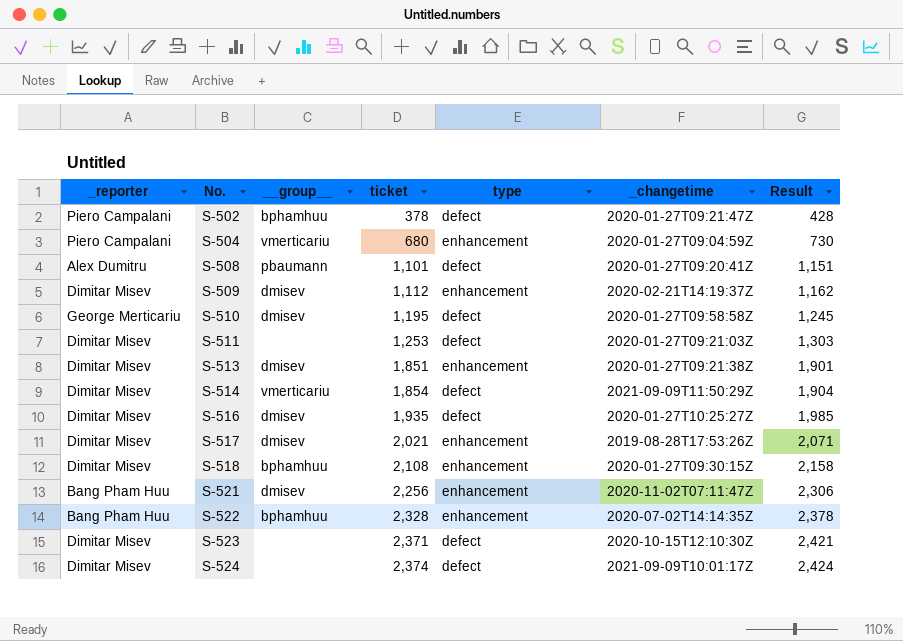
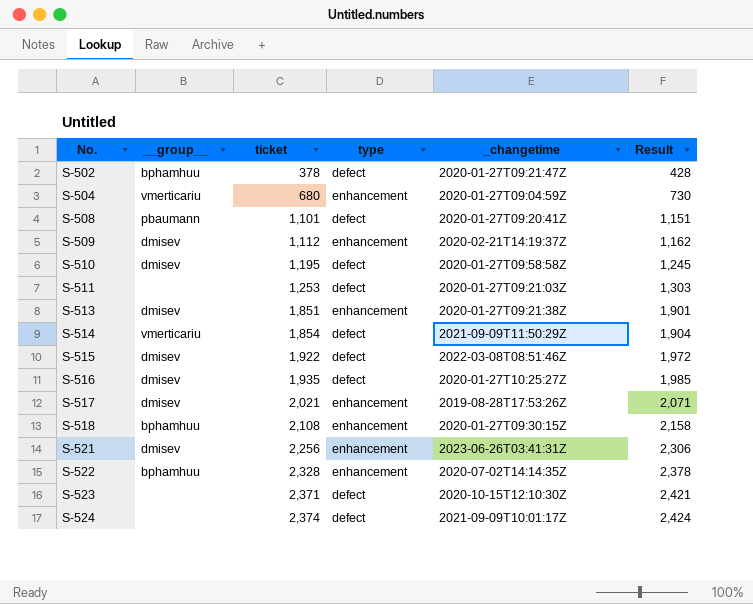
column _reporter | position: 1 -> none
row S-515: none -> dmisev | 1,922 | defect | 2022-03-08T08:51:46Z | 1,972
S-521 | _changetime: 2020-11-02T07:11:47Z -> 2023-06-26T03:41:31Z

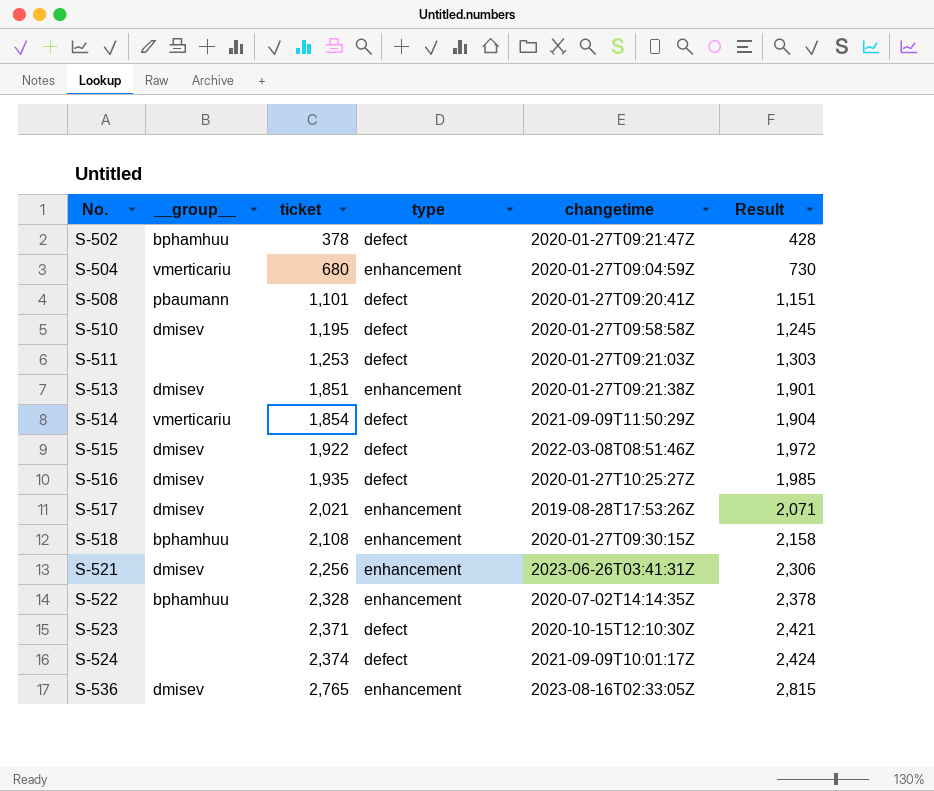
column name: _changetime -> changetime
row S-509: dmisev | 1,112 | enhancement | 2020-02-21T14:19:37Z | 1,162 -> none
row S-536: none -> dmisev | 2,765 | enhancement | 2023-08-16T02:33:05Z | 2,815

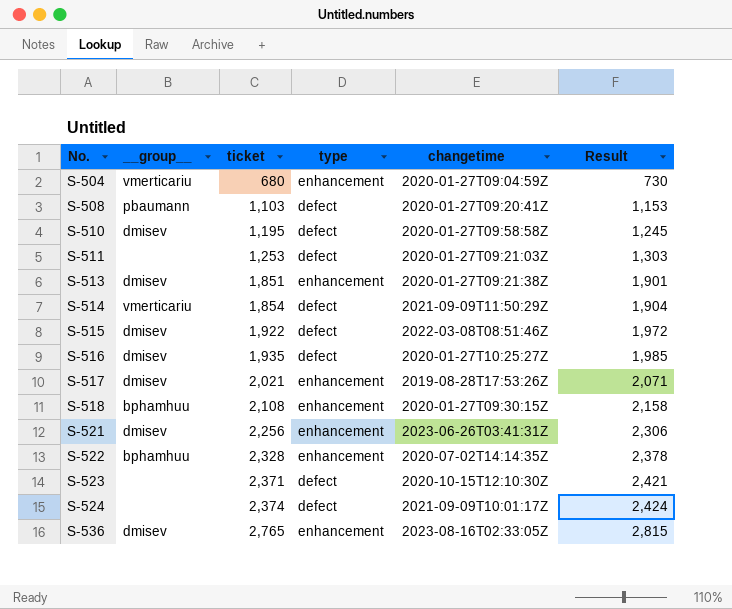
row S-502: bphamhuu | 378 | defect | 2020-01-27T09:21:47Z | 428 -> none
S-508 | ticket: 1,101 -> 1,103
S-508 | Result: 1,151 -> 1,153

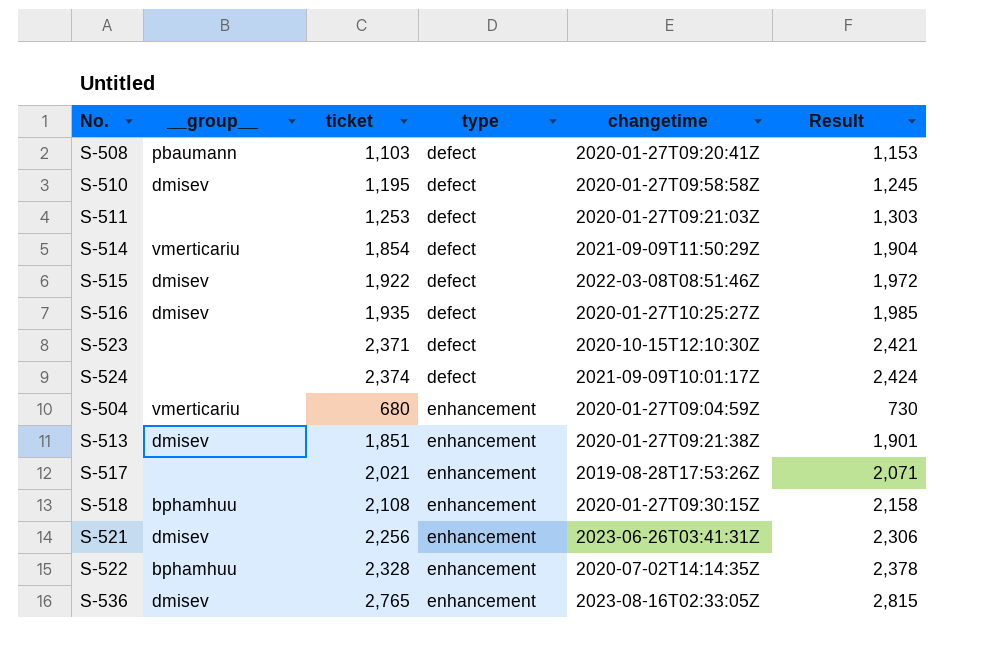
row order: No. ascending -> type ascending
S-517 | __group__: dmisev -> none

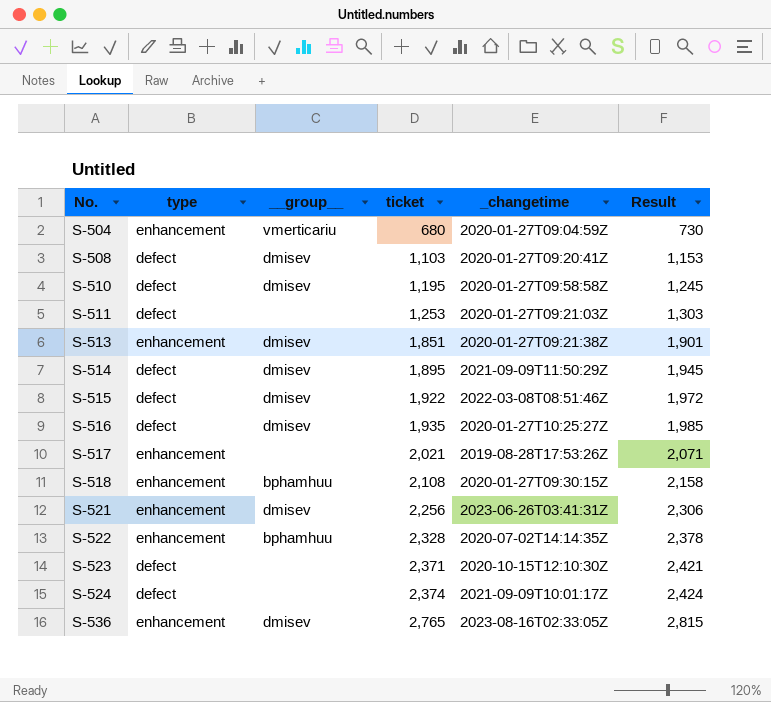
row order: type ascending -> No. ascending
column type | position: 4 -> 2
column name: changetime -> _changetime
S-508 | __group__: pbaumann -> dmisev
S-514 | __group__: vmerticariu -> dmisev
S-514 | ticket: 1,854 -> 1,895
S-514 | Result: 1,904 -> 1,945

